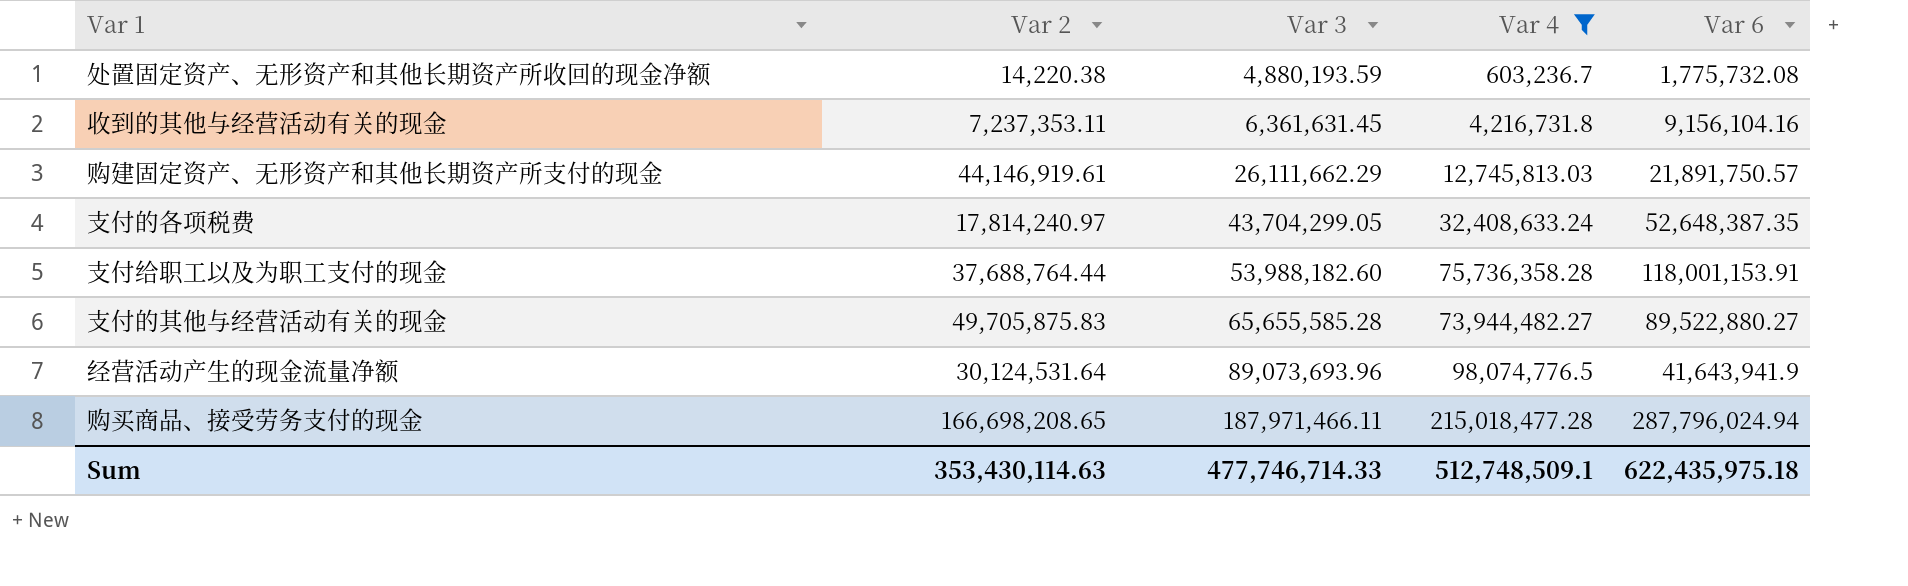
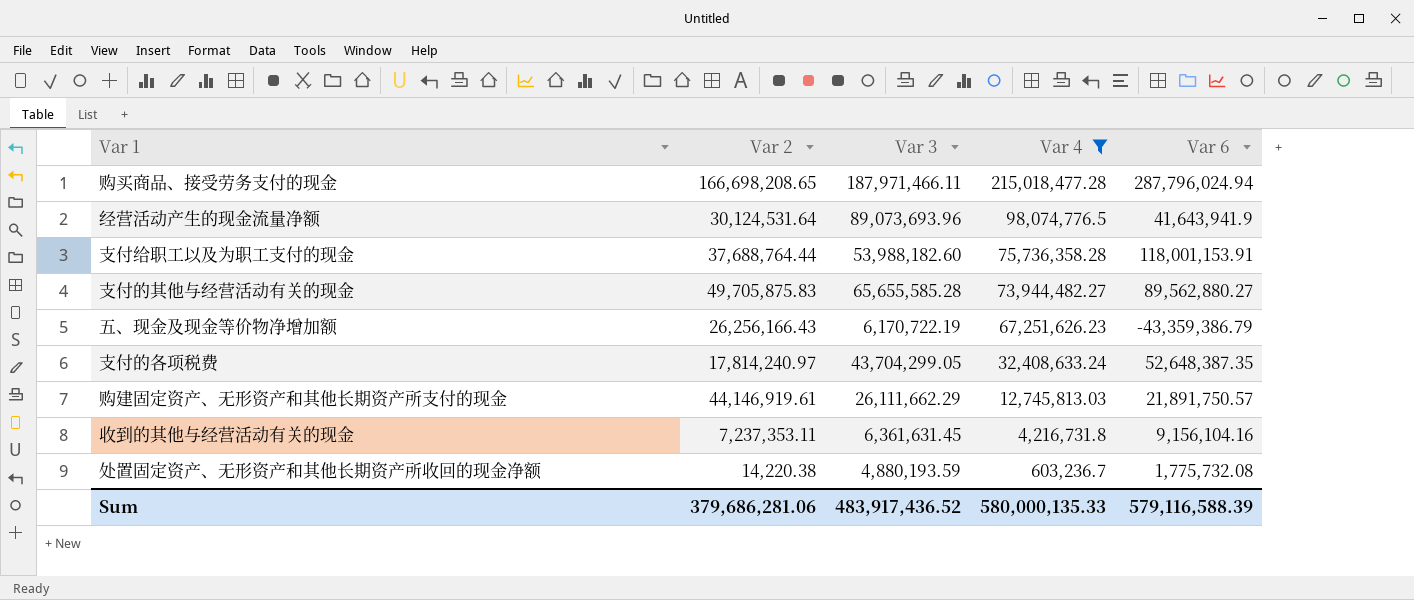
row order: Var 3 ascending -> Var 4 descending
支付的其他与经营活动有关的现金 | Var 6: 89,522,880.27 -> 89,562,880.27
row 五、现金及现金等价物净增加额: none -> 26,256,166.43 | 6,170,722.19 | 67,251,626.23 | -43,359,386.79
Sum | Var 2: 353,430,114.63 -> 379,686,281.06
Sum | Var 3: 477,746,714.33 -> 483,917,436.52
Sum | Var 4: 512,748,509.1 -> 580,000,135.33
Sum | Var 6: 622,435,975.18 -> 579,116,588.39

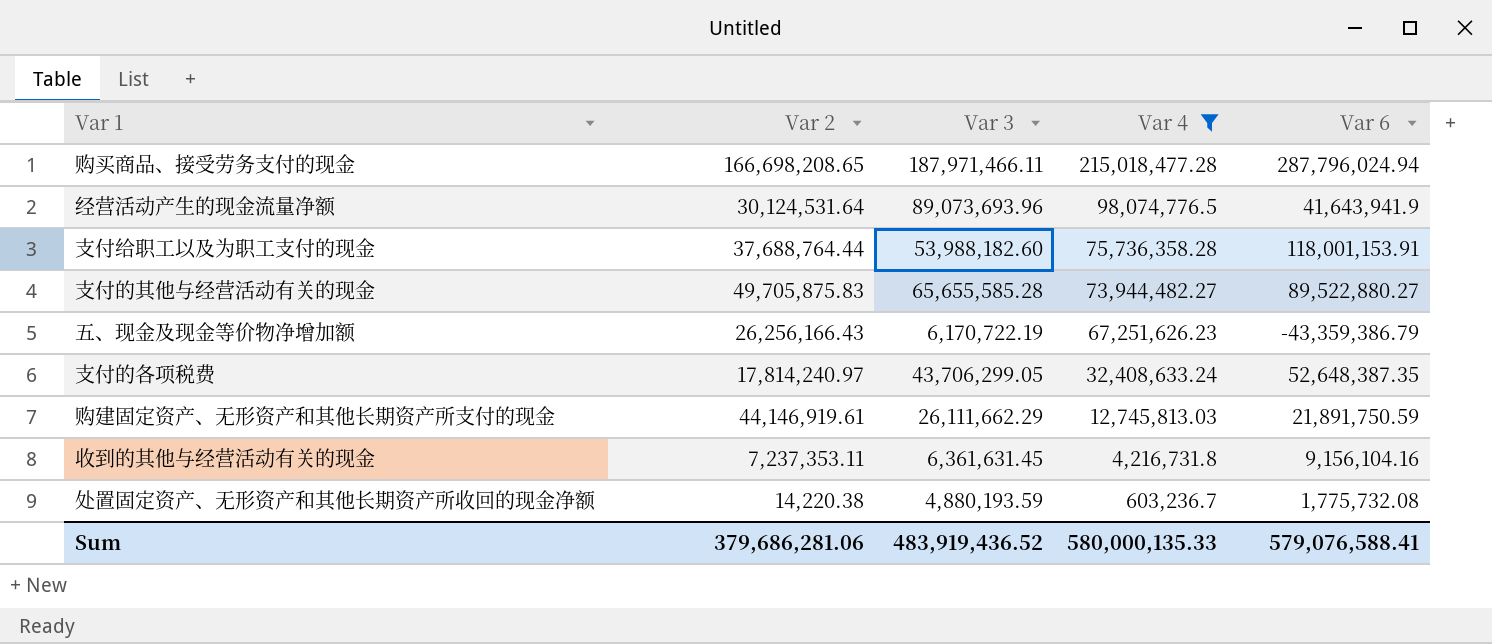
支付的其他与经营活动有关的现金 | Var 6: 89,562,880.27 -> 89,522,880.27
支付的各项税费 | Var 3: 43,704,299.05 -> 43,706,299.05
购建固定资产、无形资产和其他长期资产所支付的现金 | Var 6: 21,891,750.57 -> 21,891,750.59
Sum | Var 3: 483,917,436.52 -> 483,919,436.52
Sum | Var 6: 579,116,588.39 -> 579,076,588.41

